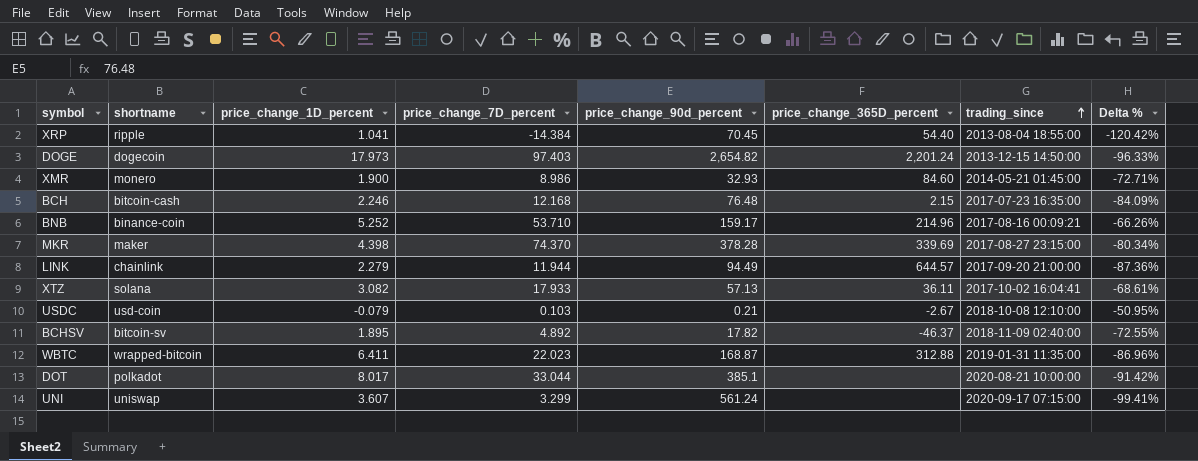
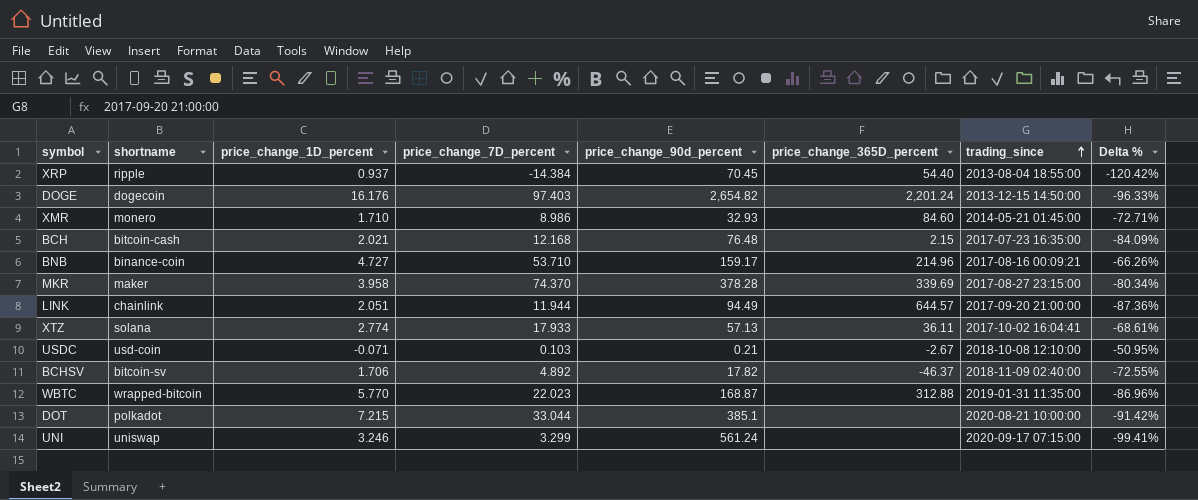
XRP | price_change_1D_percent: 1.041 -> 0.937
DOGE | price_change_1D_percent: 17.973 -> 16.176
XMR | price_change_1D_percent: 1.900 -> 1.710
BCH | price_change_1D_percent: 2.246 -> 2.021
BNB | price_change_1D_percent: 5.252 -> 4.727
MKR | price_change_1D_percent: 4.398 -> 3.958
LINK | price_change_1D_percent: 2.279 -> 2.051
XTZ | price_change_1D_percent: 3.082 -> 2.774
USDC | price_change_1D_percent: -0.079 -> -0.071
BCHSV | price_change_1D_percent: 1.895 -> 1.706
WBTC | price_change_1D_percent: 6.411 -> 5.770
DOT | price_change_1D_percent: 8.017 -> 7.215
UNI | price_change_1D_percent: 3.607 -> 3.246

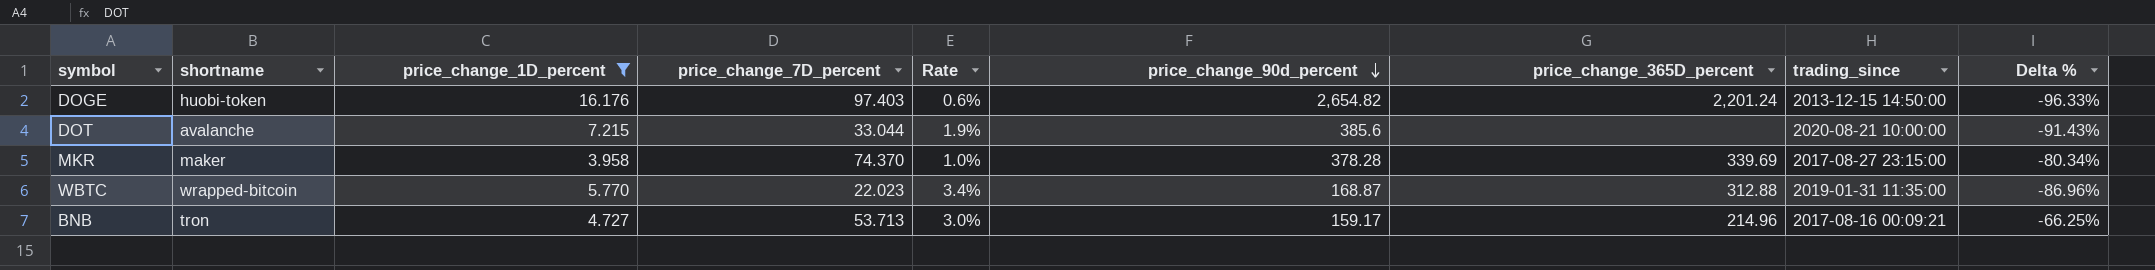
filter: none -> price_change_1D_percent >= 3.958
row order: trading_since ascending -> price_change_90d_percent descending
column Rate | formula: none -> [price_change_1D_percent] / [price_change_90d_percent]
DOGE | shortname: dogecoin -> huobi-token
DOT | shortname: polkadot -> avalanche
DOT | price_change_90d_percent: 385.1 -> 385.6
DOT | Delta %: -91.42% -> -91.43%
BNB | shortname: binance-coin -> tron
BNB | price_change_7D_percent: 53.710 -> 53.713
BNB | Delta %: -66.26% -> -66.25%

